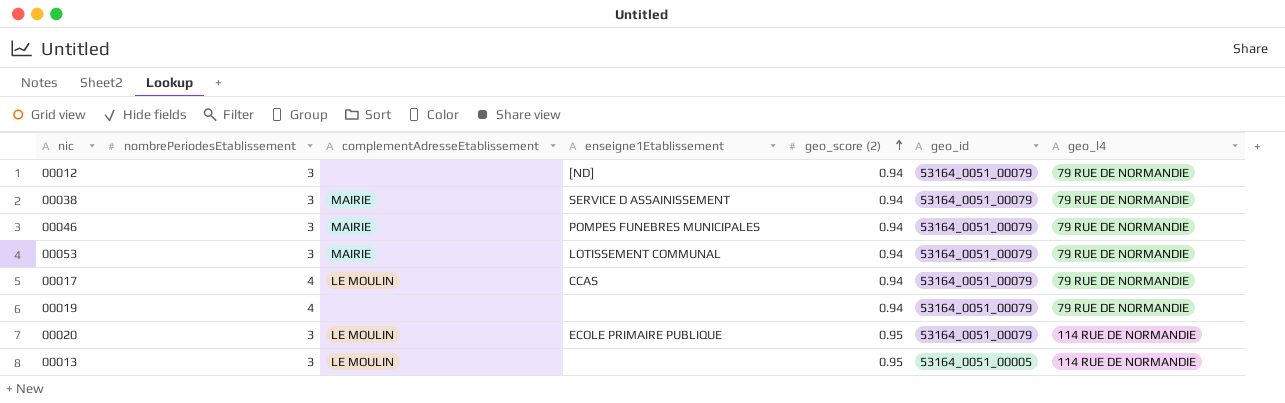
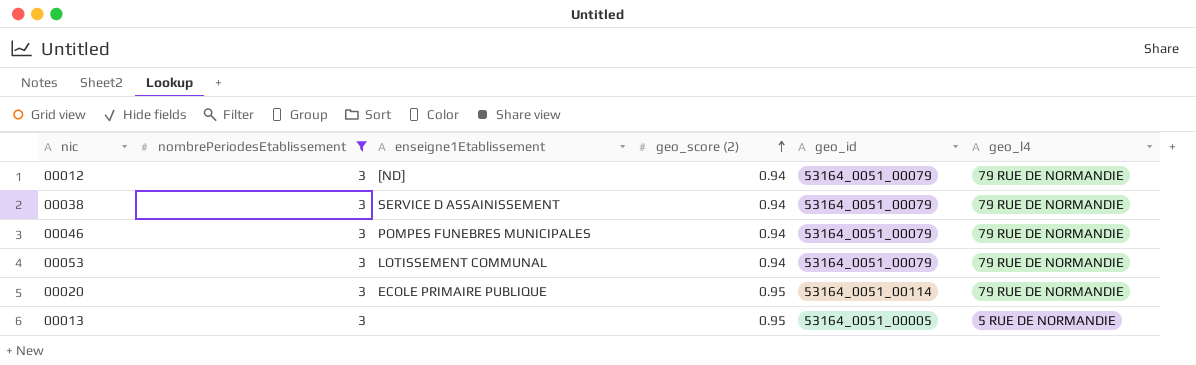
filter: none -> nombrePeriodesEtablissement = 3
column complementAdresseEtablissement | position: 3 -> none
00020 | geo_id: 53164_0051_00079 -> 53164_0051_00114
00020 | geo_l4: 114 RUE DE NORMANDIE -> 79 RUE DE NORMANDIE
00013 | geo_l4: 114 RUE DE NORMANDIE -> 5 RUE DE NORMANDIE

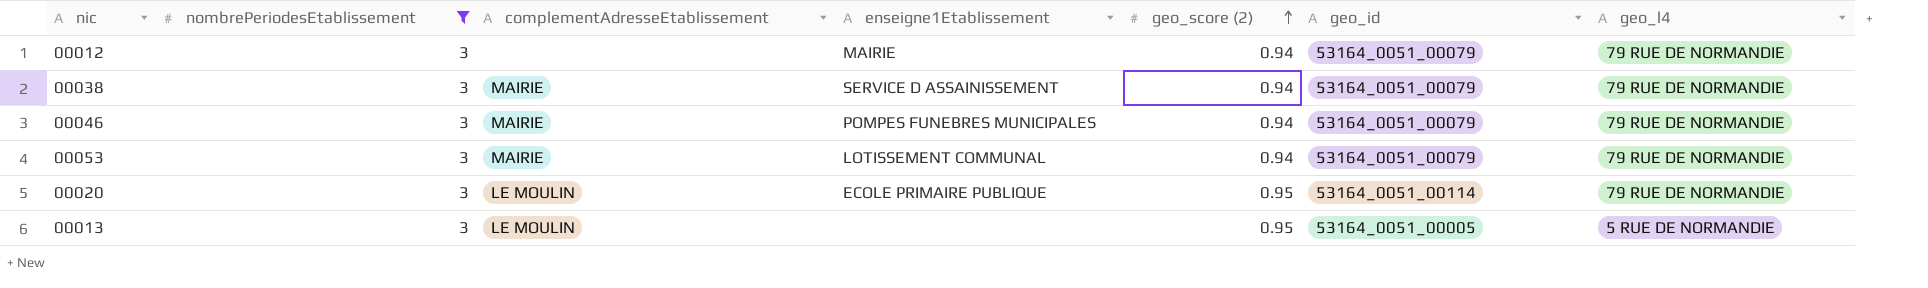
column complementAdresseEtablissement | position: none -> 3
00012 | enseigne1Etablissement: [ND] -> MAIRIE

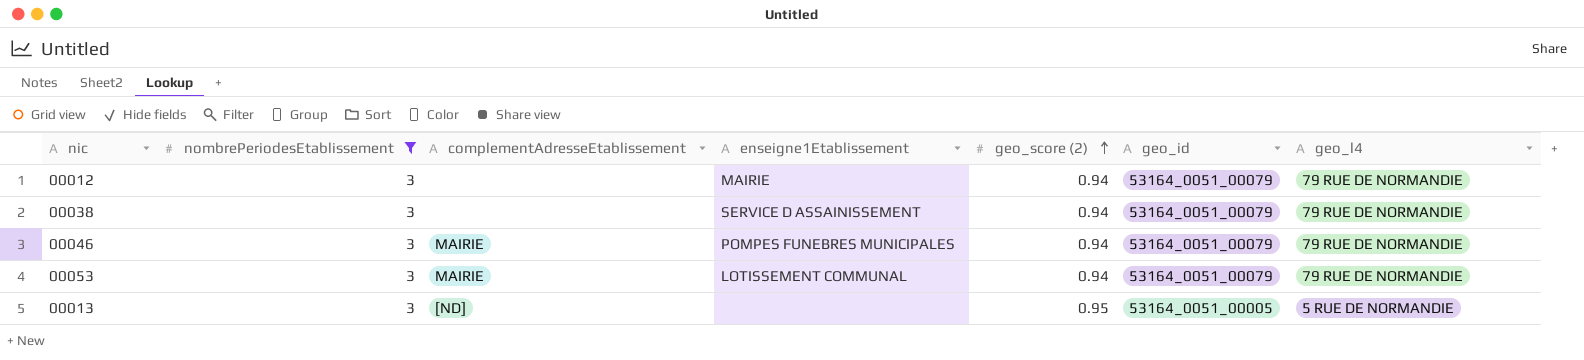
row 00020: 3 | LE MOULIN | ECOLE PRIMAIRE PUBLIQUE | 0.95 | 53164_0051_00114 | 79 RUE DE NORMANDIE -> none
00038 | complementAdresseEtablissement: MAIRIE -> none
00013 | complementAdresseEtablissement: LE MOULIN -> [ND]

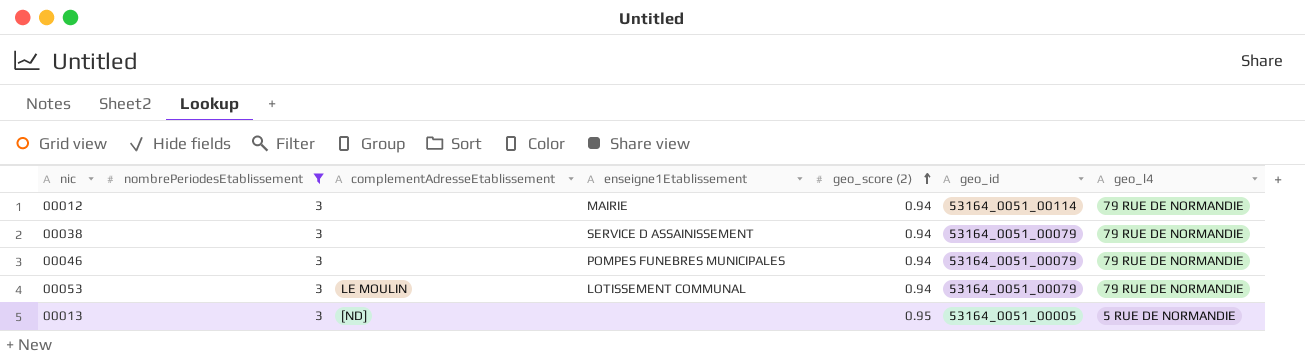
00012 | geo_id: 53164_0051_00079 -> 53164_0051_00114
00046 | complementAdresseEtablissement: MAIRIE -> none
00053 | complementAdresseEtablissement: MAIRIE -> LE MOULIN

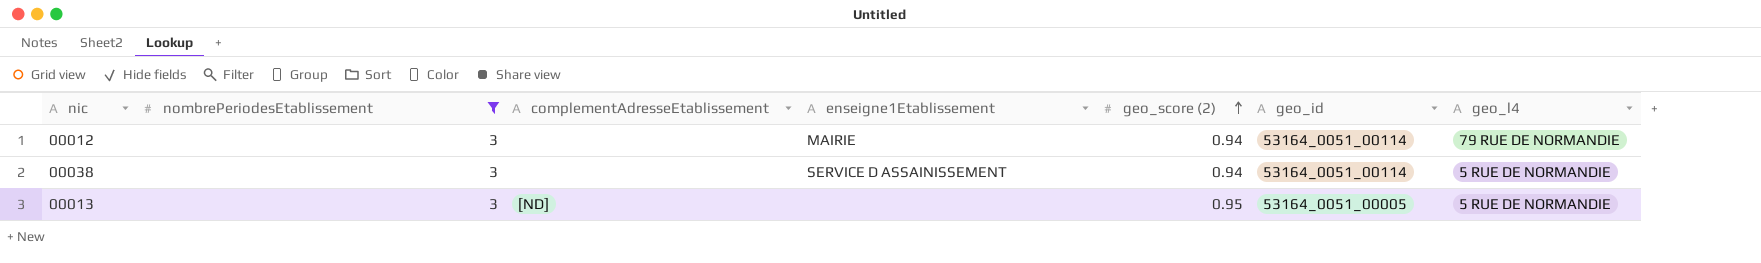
row 00046: 3 | none | POMPES FUNEBRES MUNICIPALES | 0.94 | 53164_0051_00079 | 79 RUE DE NORMANDIE -> none
row 00053: 3 | LE MOULIN | LOTISSEMENT COMMUNAL | 0.94 | 53164_0051_00079 | 79 RUE DE NORMANDIE -> none
00038 | geo_id: 53164_0051_00079 -> 53164_0051_00114
00038 | geo_l4: 79 RUE DE NORMANDIE -> 5 RUE DE NORMANDIE

